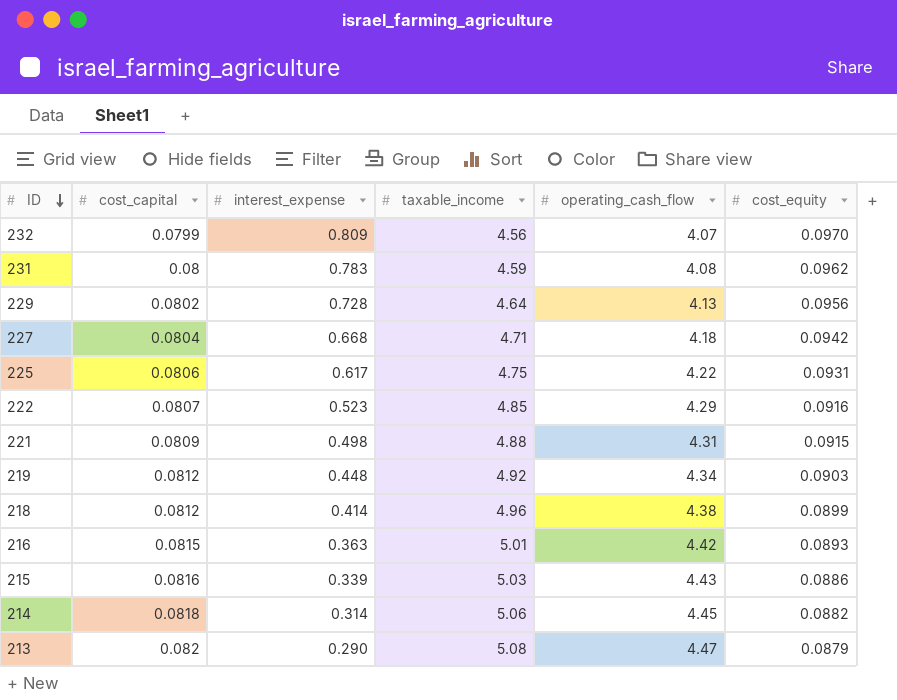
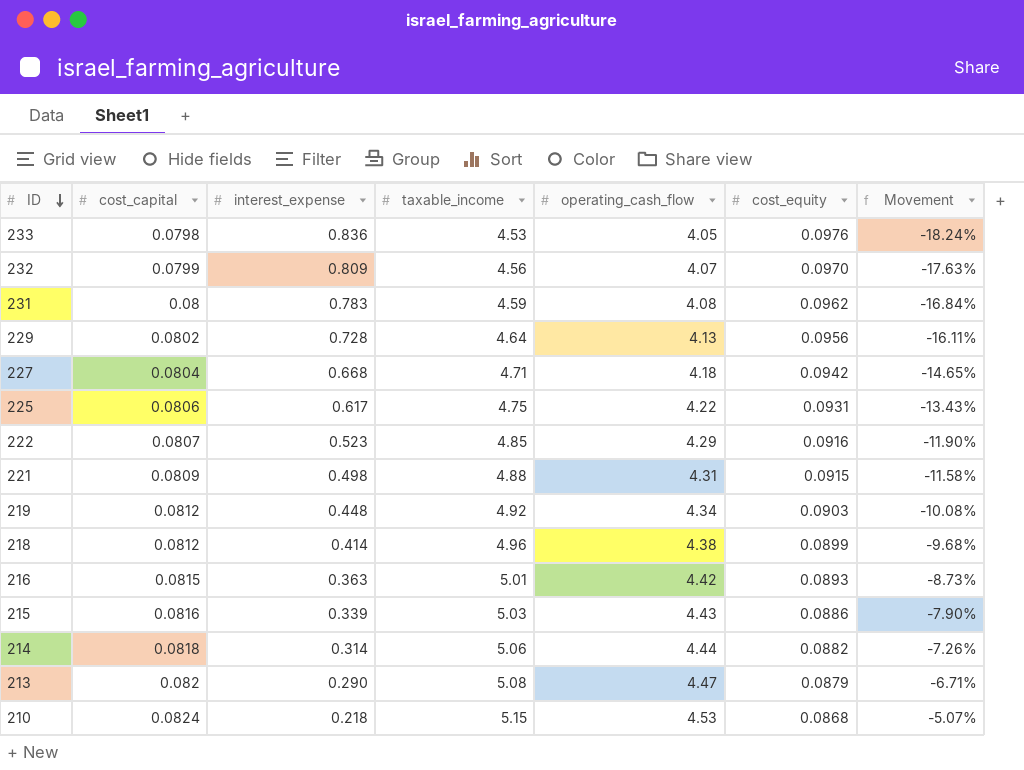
column Movement | formula: none -> ([cost_capital] - [cost_equity]) / [cost_equity]
row 233: none -> 0.0798 | 0.836 | 4.53 | 4.05 | 0.0976 | -18.24%
214 | operating_cash_flow: 4.45 -> 4.44
row 210: none -> 0.0824 | 0.218 | 5.15 | 4.53 | 0.0868 | -5.07%

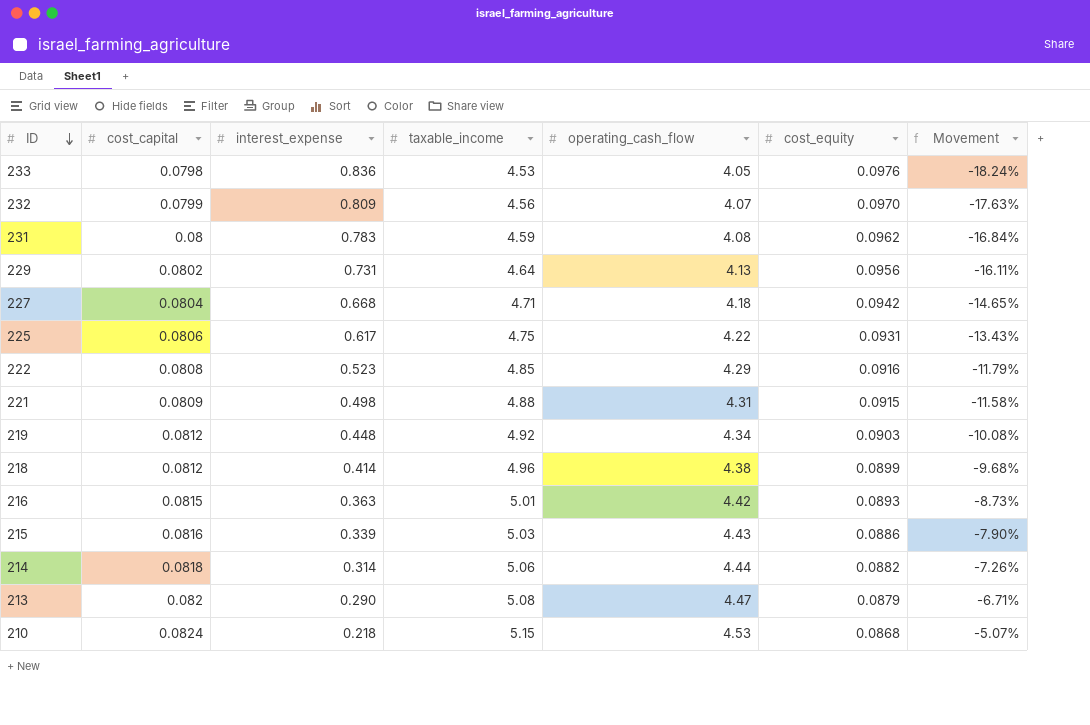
229 | interest_expense: 0.728 -> 0.731
222 | cost_capital: 0.0807 -> 0.0808
222 | Movement: -11.90% -> -11.79%

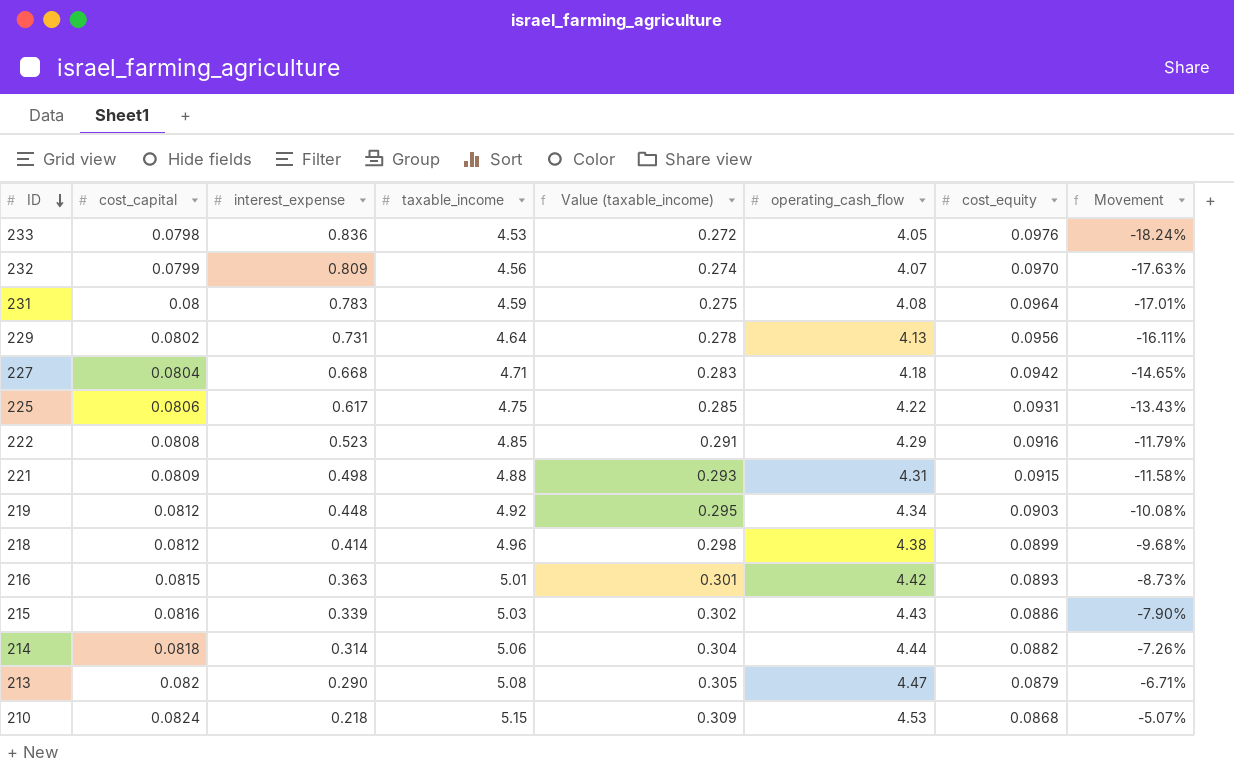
column Value (taxable_income) | formula: none -> [taxable_income] * 0.06
231 | cost_equity: 0.0962 -> 0.0964
231 | Movement: -16.84% -> -17.01%

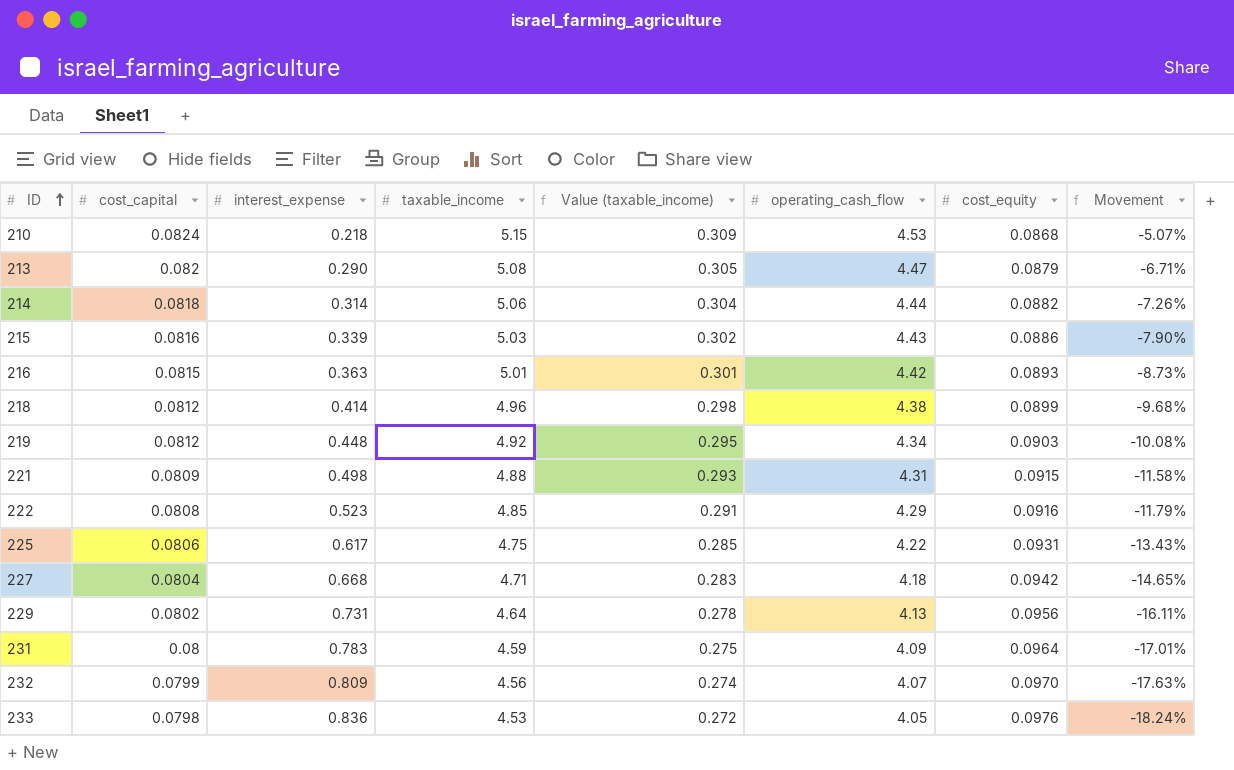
row order: ID descending -> ID ascending
231 | operating_cash_flow: 4.08 -> 4.09

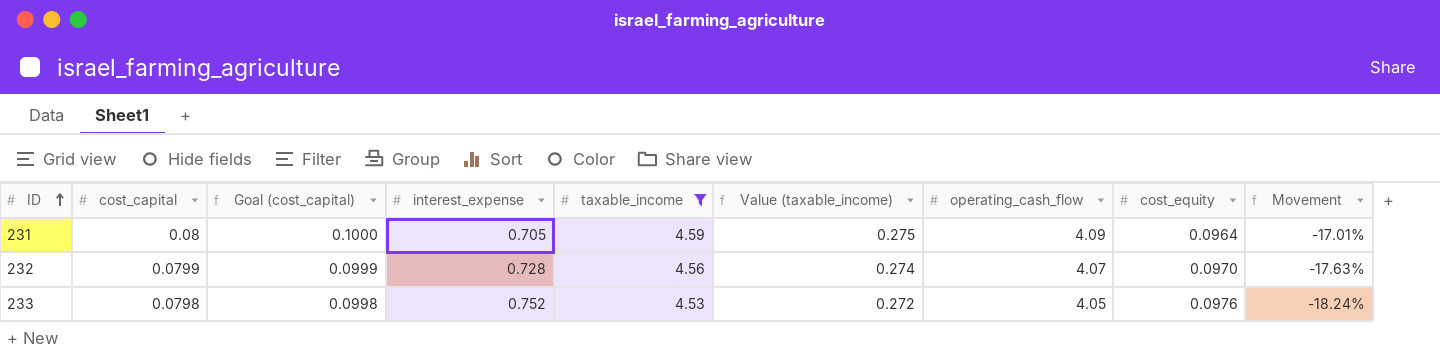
filter: none -> taxable_income <= 4.59
column Goal (cost_capital) | formula: none -> [cost_capital] * 1.25
231 | interest_expense: 0.783 -> 0.705
232 | interest_expense: 0.809 -> 0.728
233 | interest_expense: 0.836 -> 0.752

